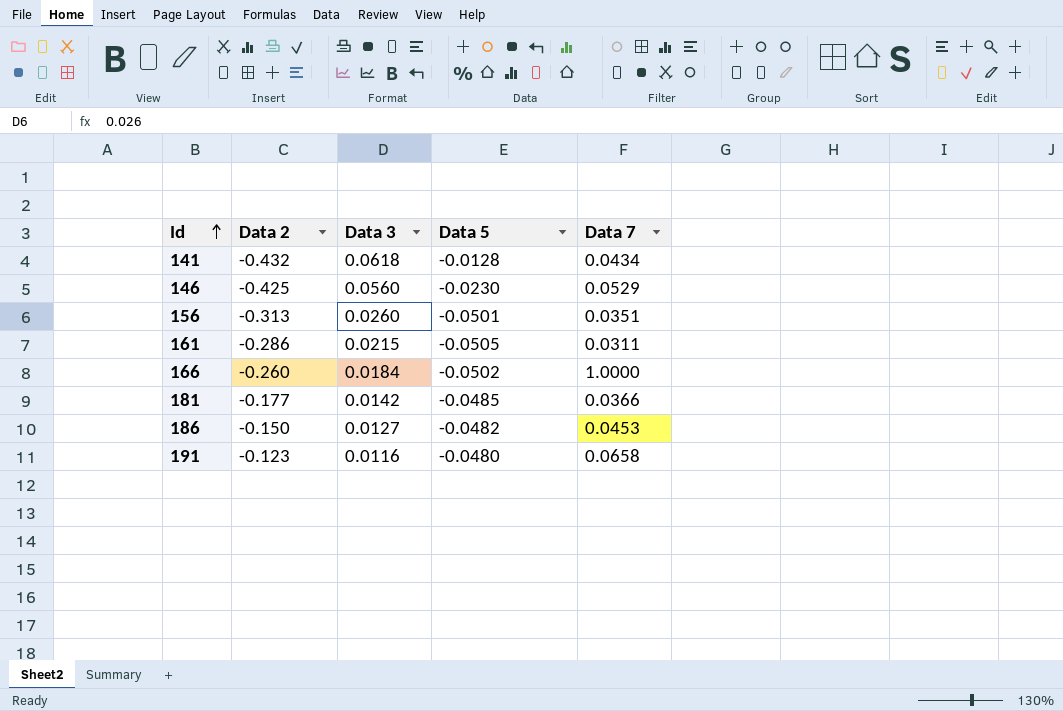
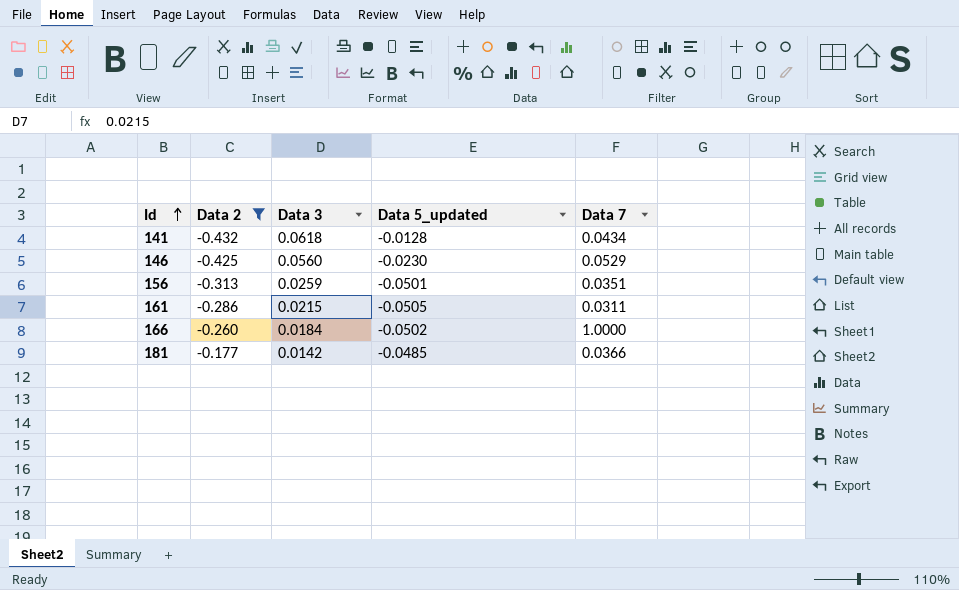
filter: none -> Data 2 <= -0.177
column name: Data 5 -> Data 5_updated
156 | Data 3: 0.0260 -> 0.0259

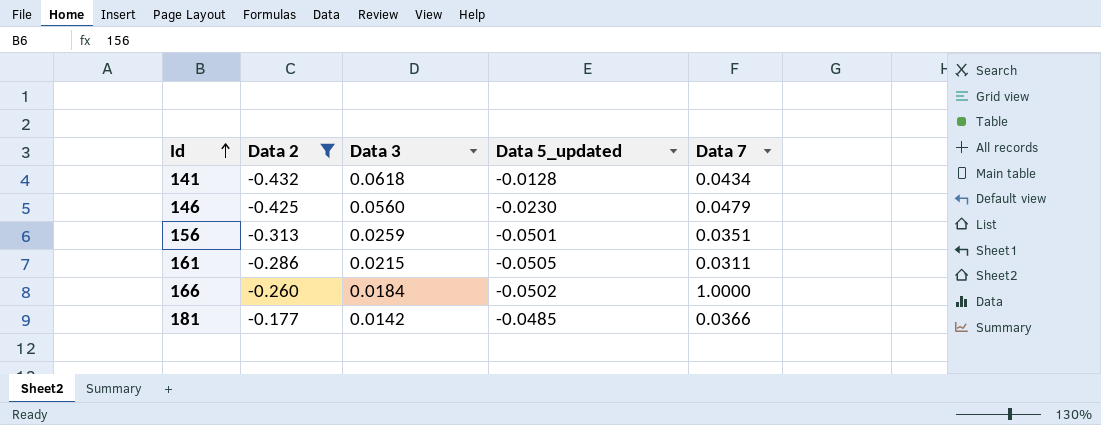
146 | Data 7: 0.0529 -> 0.0479

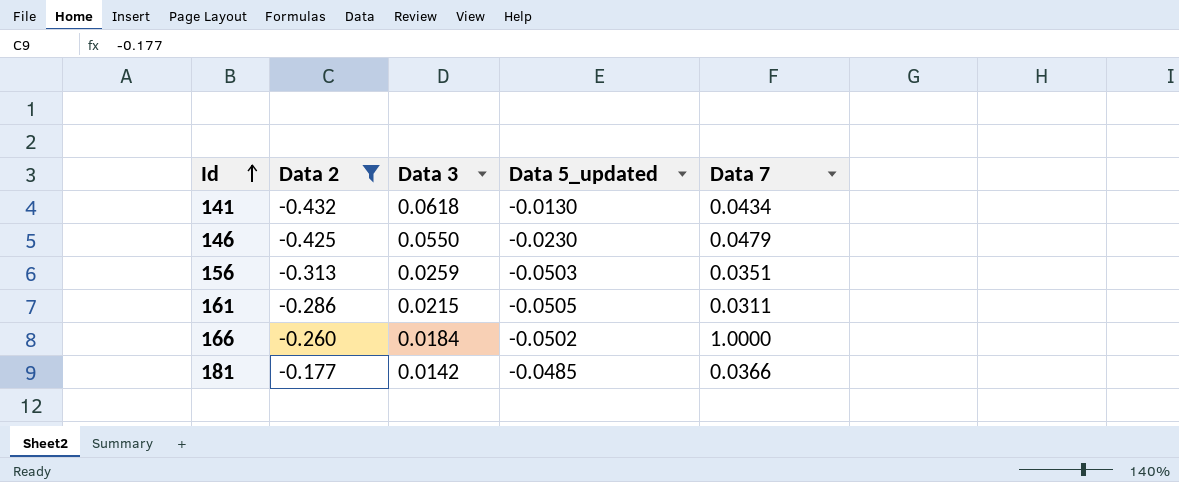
141 | Data 5_updated: -0.0128 -> -0.0130
146 | Data 3: 0.0560 -> 0.0550
156 | Data 5_updated: -0.0501 -> -0.0503

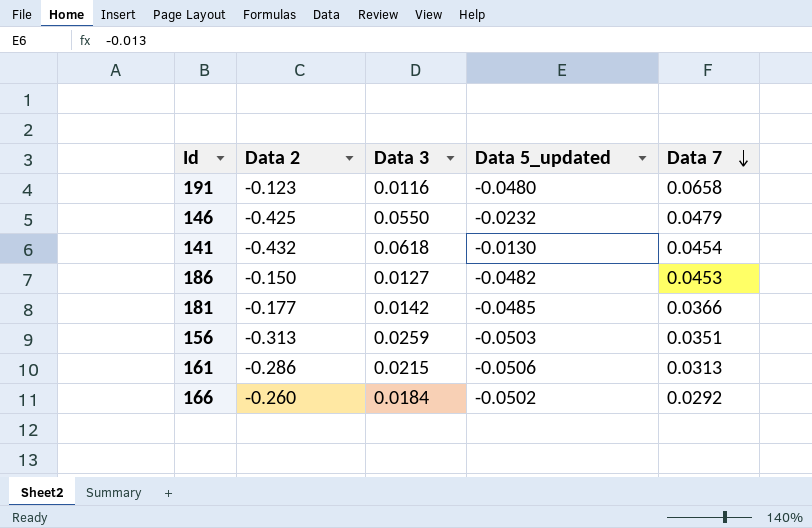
filter: Data 2 <= -0.177 -> none
row order: Id ascending -> Data 7 descending
146 | Data 5_updated: -0.0230 -> -0.0232
141 | Data 7: 0.0434 -> 0.0454
161 | Data 5_updated: -0.0505 -> -0.0506
161 | Data 7: 0.0311 -> 0.0313
166 | Data 7: 1.0000 -> 0.0292

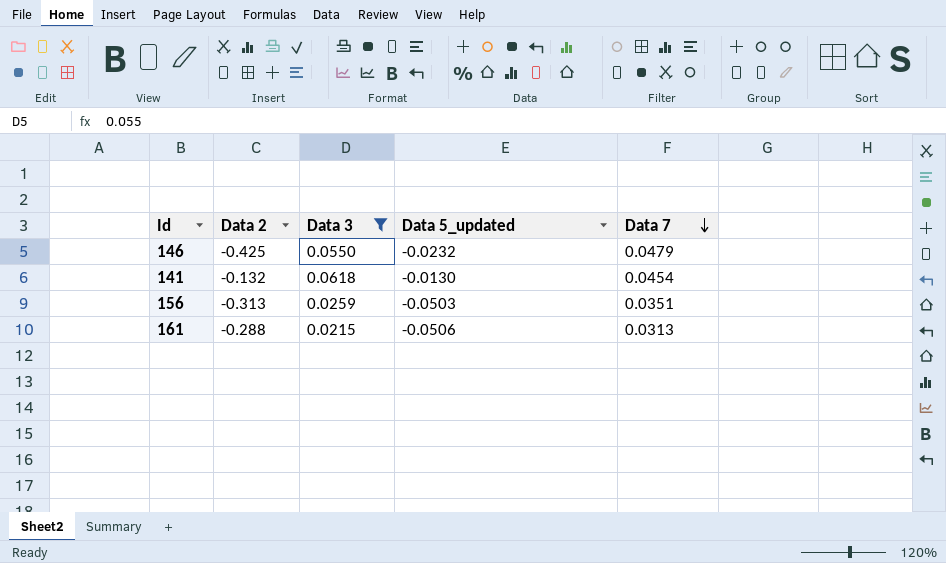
filter: none -> Data 3 >= 0.0215
141 | Data 2: -0.432 -> -0.132
161 | Data 2: -0.286 -> -0.288

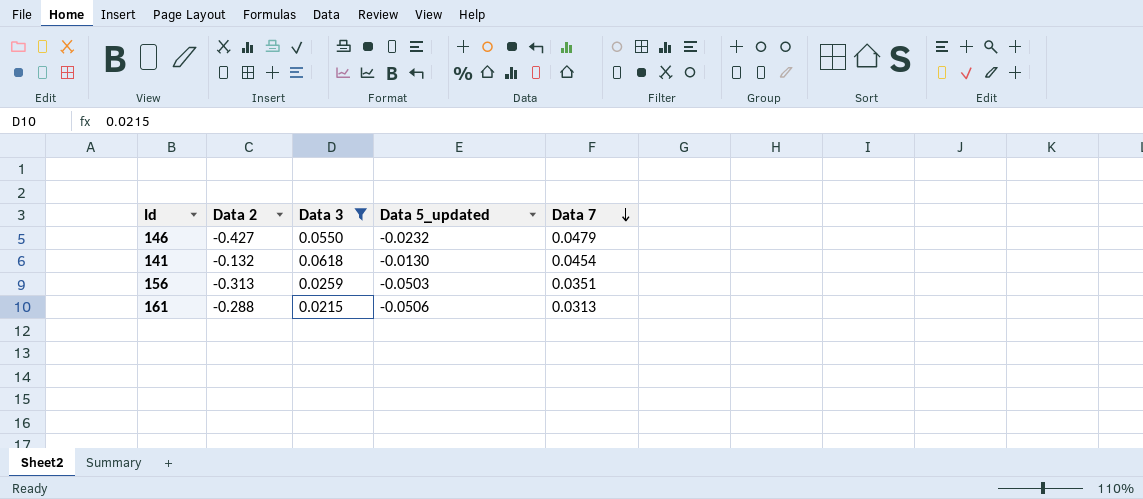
146 | Data 2: -0.425 -> -0.427

